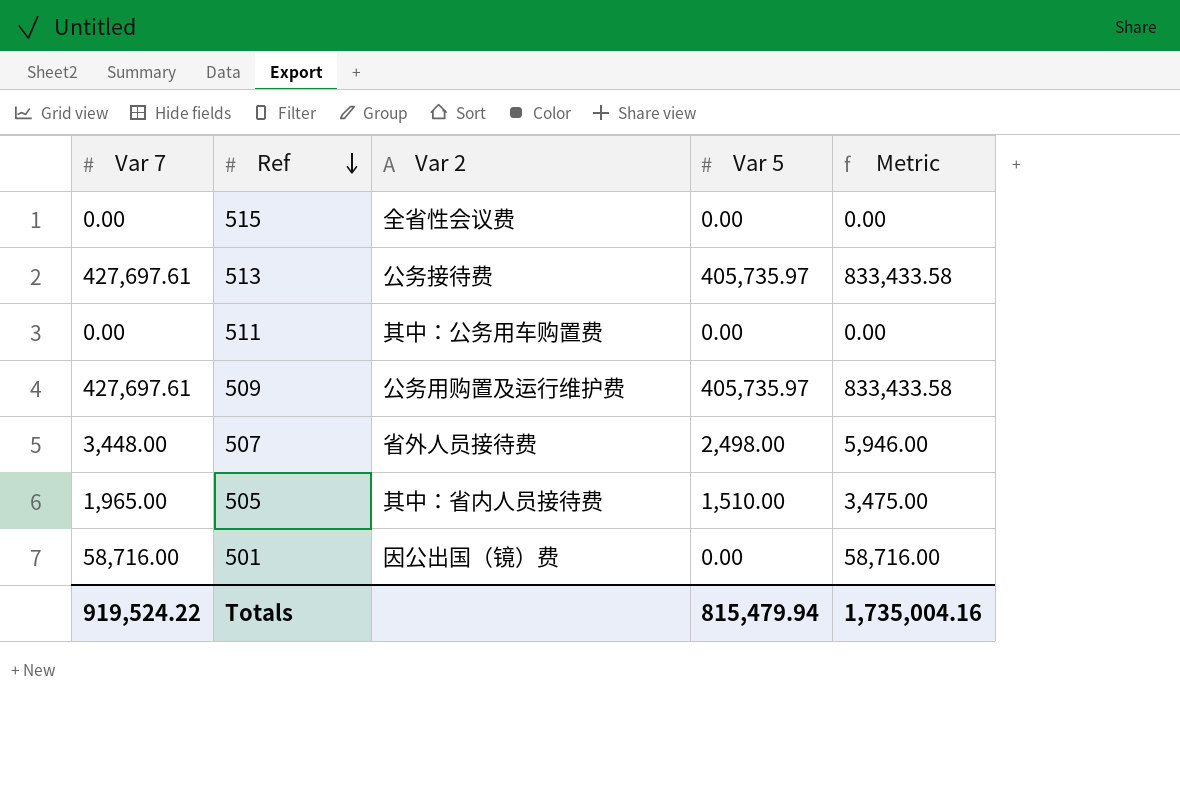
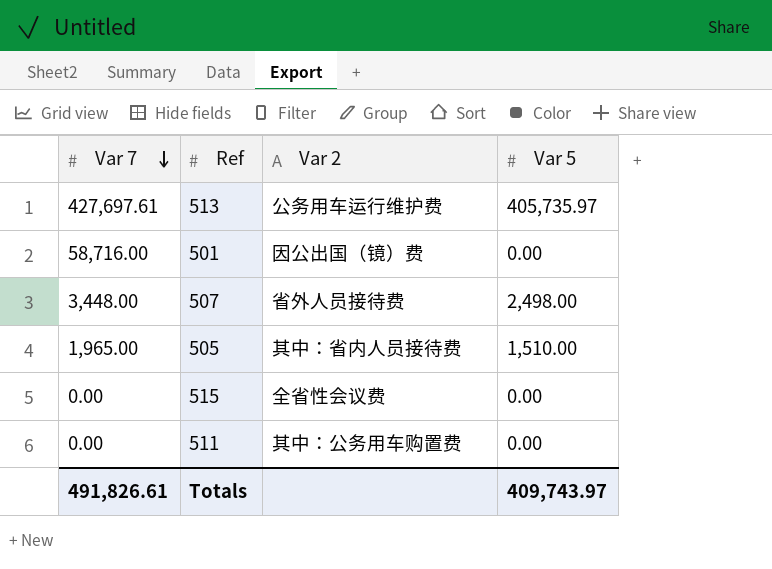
row order: Ref descending -> Var 7 descending
column Metric | formula: [Var 7] + [Var 5] -> none
row 509: 427,697.61 | 公务用购置及运行维护费 | 405,735.97 | 833,433.58 -> none
513 | Var 2: 公务接待费 -> 公务用车运行维护费
Totals | Var 7: 919,524.22 -> 491,826.61
Totals | Var 5: 815,479.94 -> 409,743.97

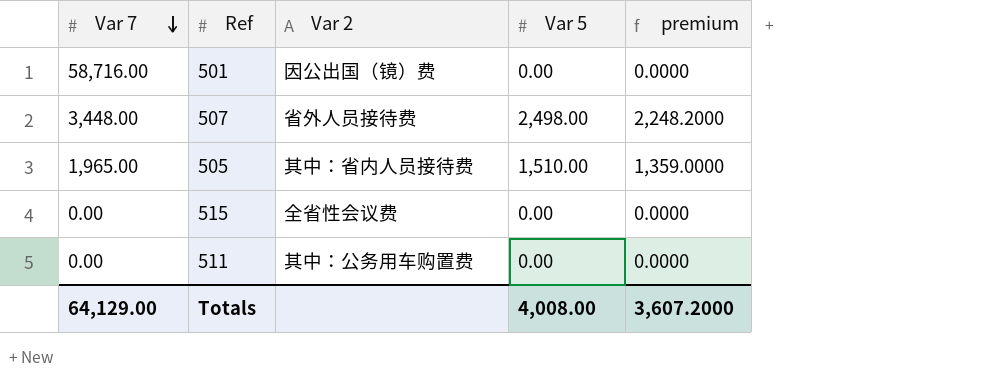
column premium | formula: none -> [Var 5] * 0.9
row 513: 427,697.61 | 公务用车运行维护费 | 405,735.97 -> none
Totals | Var 7: 491,826.61 -> 64,129.00
Totals | Var 5: 409,743.97 -> 4,008.00

